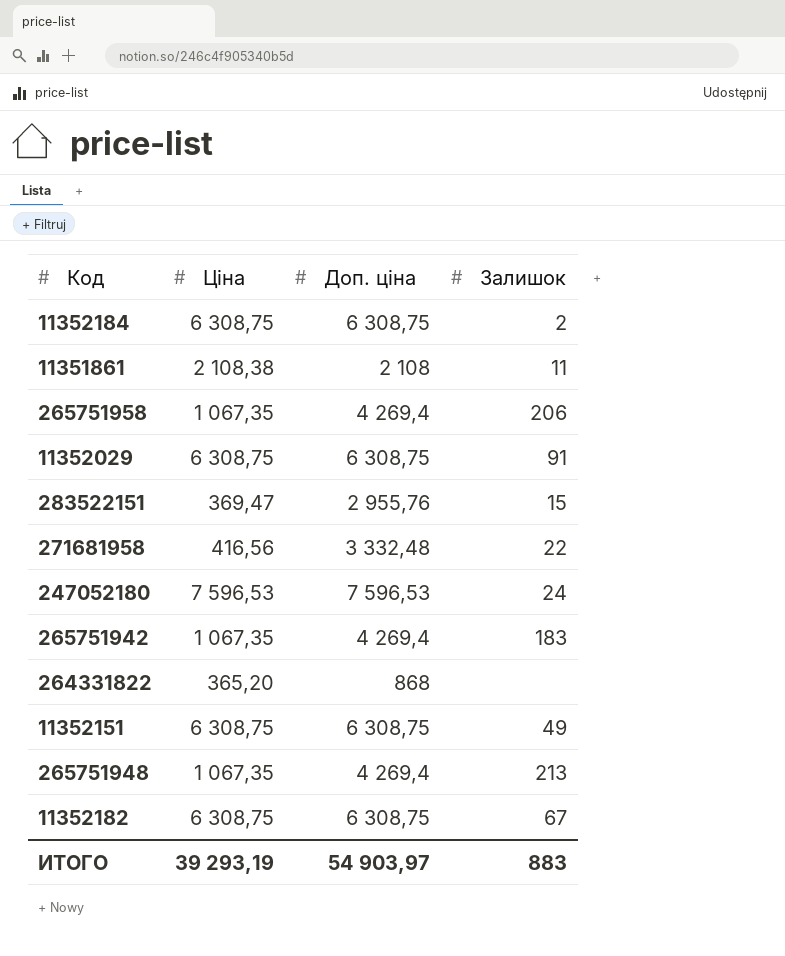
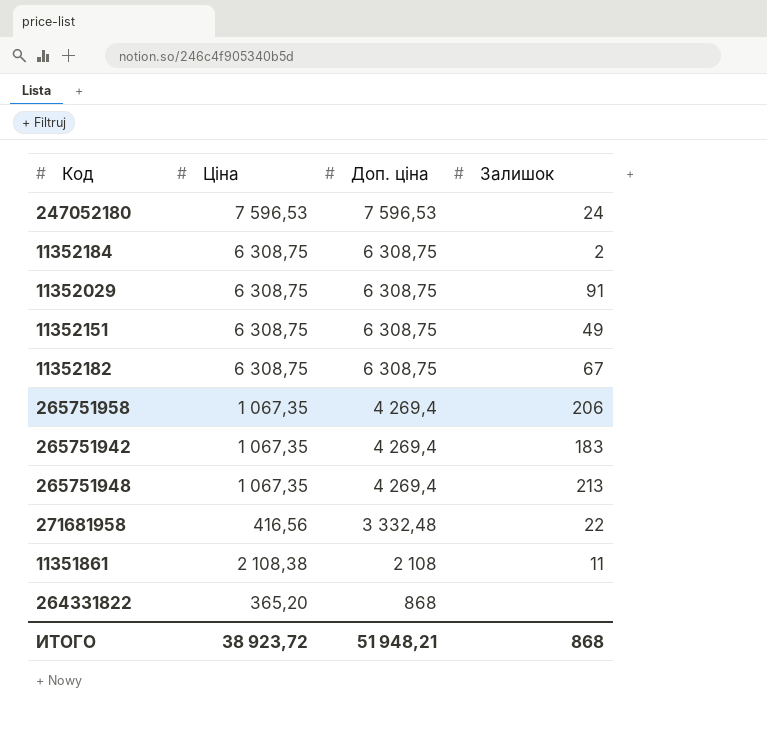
row order: none -> Доп. ціна descending
row 283522151: 369,47 | 2 955,76 | 15 -> none
ИТОГО | Ціна: 39 293,19 -> 38 923,72
ИТОГО | Доп. ціна: 54 903,97 -> 51 948,21
ИТОГО | Залишок: 883 -> 868

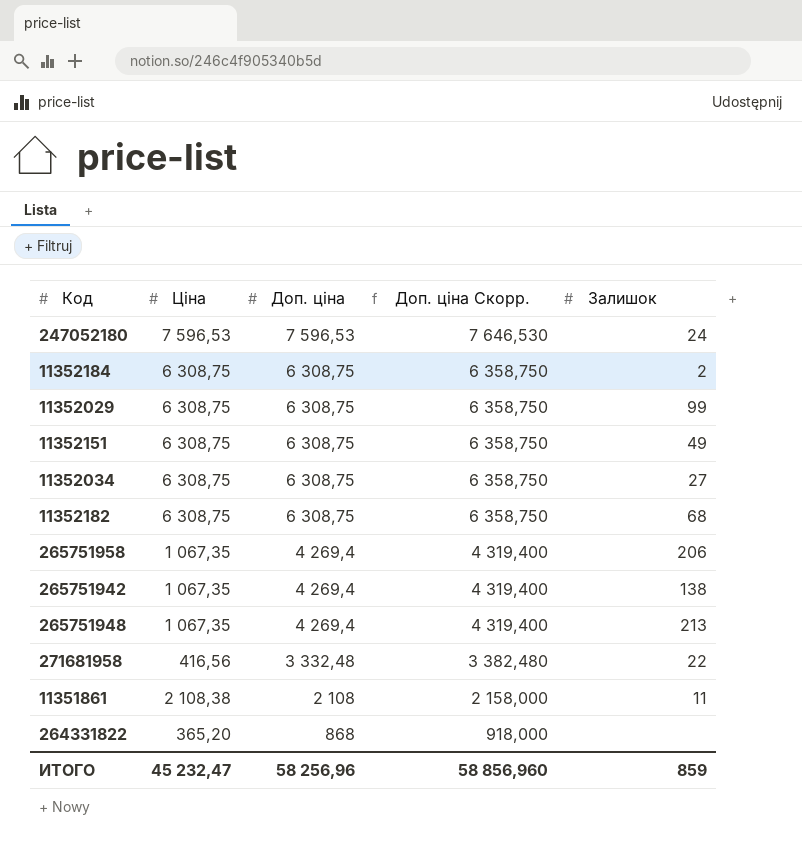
column Доп. ціна Скорр. | formula: none -> [Доп. ціна] + 50
11352029 | Залишок: 91 -> 99
row 11352034: none -> 6 308,75 | 6 308,75 | 6 358,750 | 27
11352182 | Залишок: 67 -> 68
265751942 | Залишок: 183 -> 138
ИТОГО | Ціна: 38 923,72 -> 45 232,47
ИТОГО | Доп. ціна: 51 948,21 -> 58 256,96
ИТОГО | Залишок: 868 -> 859

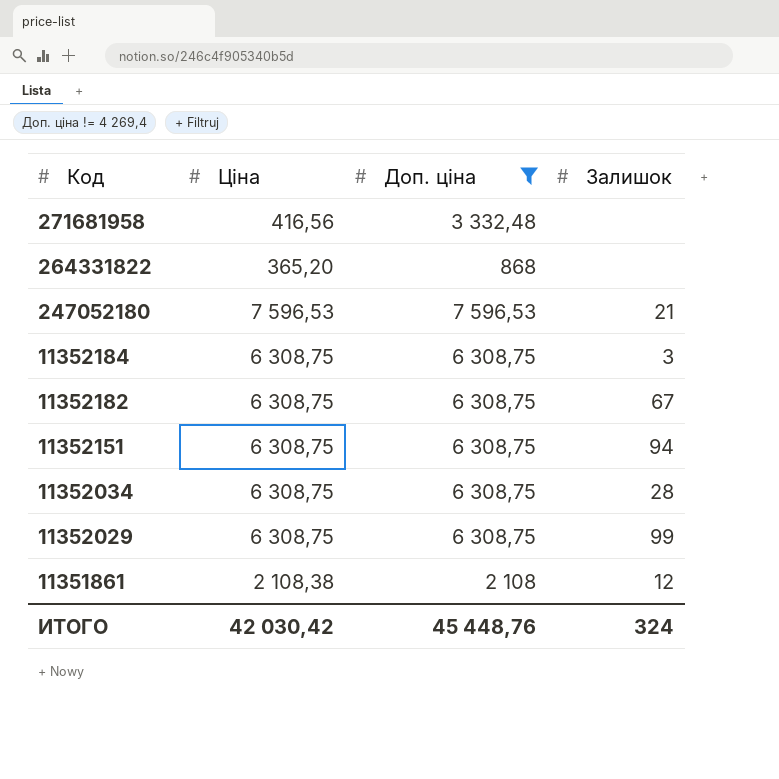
filter: none -> Доп. ціна != 4 269,4
row order: Доп. ціна descending -> Код descending
column Доп. ціна Скорр. | formula: [Доп. ціна] + 50 -> none
271681958 | Залишок: 22 -> none
247052180 | Залишок: 24 -> 21
11352184 | Залишок: 2 -> 3
11352182 | Залишок: 68 -> 67
11352151 | Залишок: 49 -> 94
11352034 | Залишок: 27 -> 28
11351861 | Залишок: 11 -> 12
ИТОГО | Ціна: 45 232,47 -> 42 030,42
ИТОГО | Доп. ціна: 58 256,96 -> 45 448,76
ИТОГО | Залишок: 859 -> 324

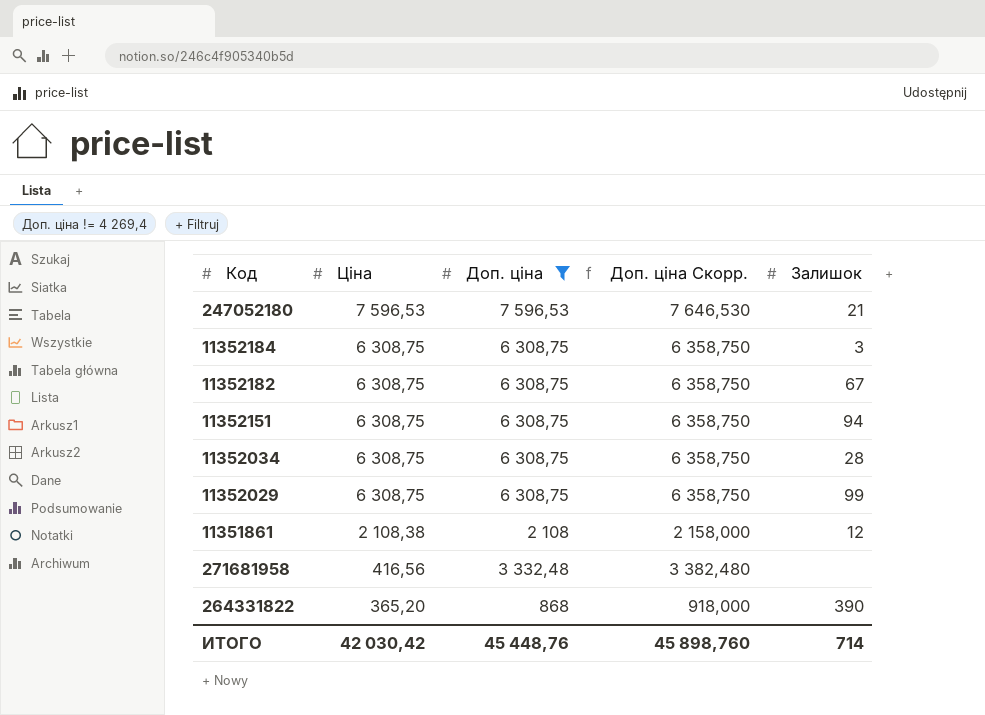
row order: Код descending -> Ціна descending
column Доп. ціна Скорр. | formula: none -> [Доп. ціна] + 50
264331822 | Залишок: none -> 390
ИТОГО | Залишок: 324 -> 714

